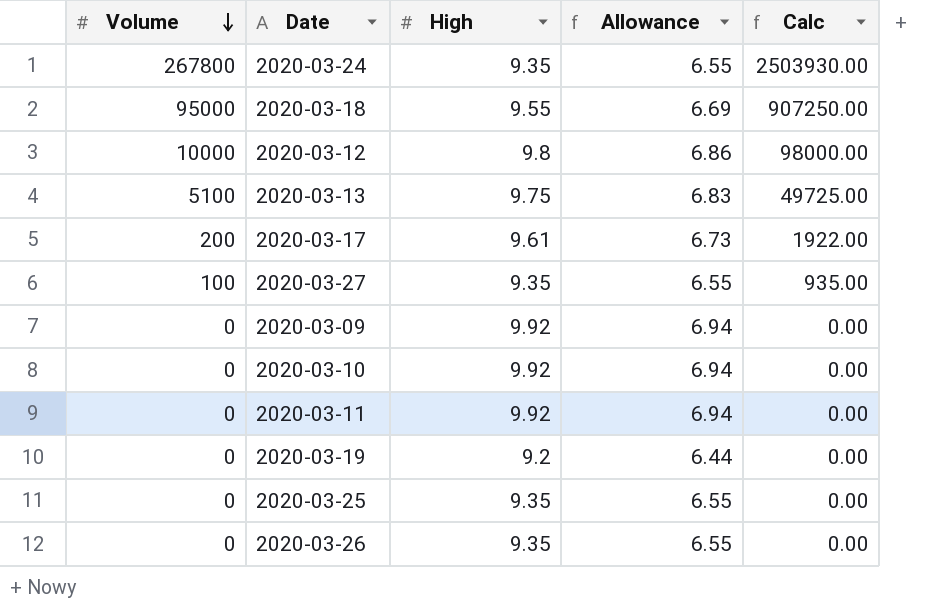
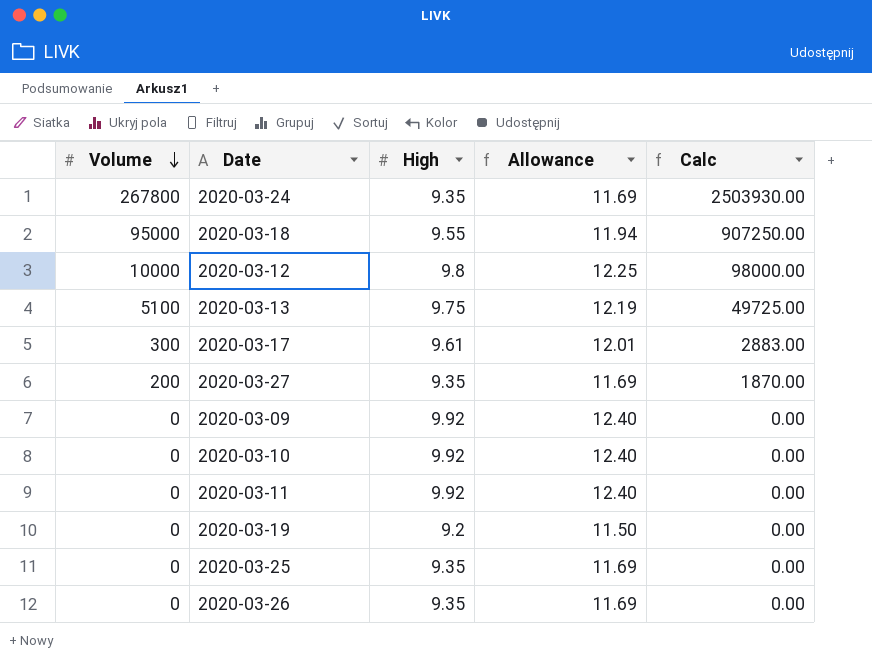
column Allowance | formula: [High] * 0.7 -> [High] * 1.25
2020-03-17 | Volume: 200 -> 300
2020-03-17 | Calc: 1922.00 -> 2883.00
2020-03-27 | Volume: 100 -> 200
2020-03-27 | Calc: 935.00 -> 1870.00

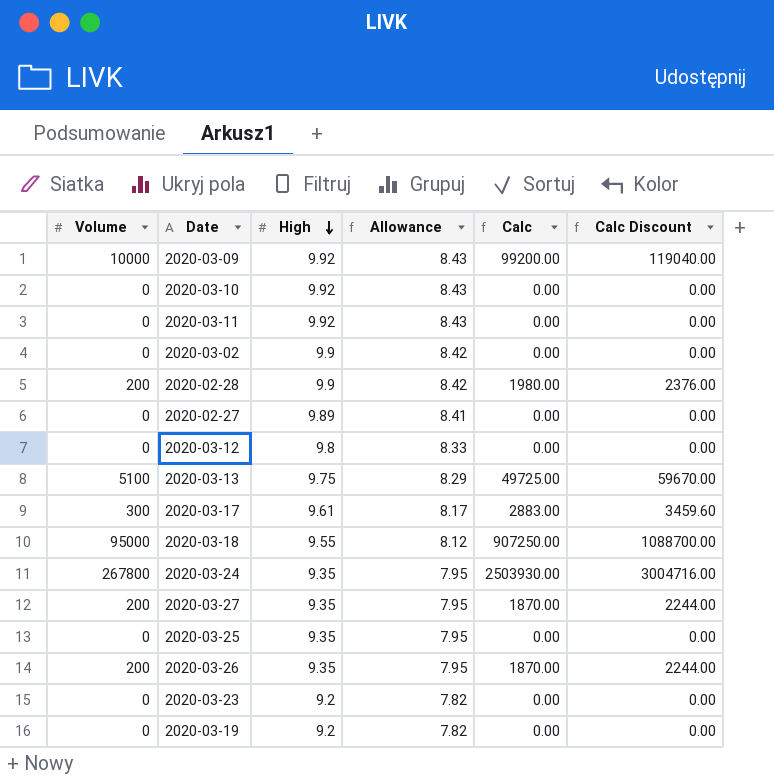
row order: Volume descending -> High descending
column Allowance | formula: [High] * 1.25 -> [High] * 0.85
column Calc Discount | formula: none -> [Calc] * 1.2
2020-03-09 | Volume: 0 -> 10000
2020-03-09 | Calc: 0.00 -> 99200.00
row 2020-03-02: none -> 0 | 9.9 | 8.42 | 0.00 | 0.00
row 2020-02-28: none -> 200 | 9.9 | 8.42 | 1980.00 | 2376.00
row 2020-02-27: none -> 0 | 9.89 | 8.41 | 0.00 | 0.00
2020-03-12 | Volume: 10000 -> 0
2020-03-12 | Calc: 98000.00 -> 0.00
2020-03-26 | Volume: 0 -> 200
2020-03-26 | Calc: 0.00 -> 1870.00
row 2020-03-23: none -> 0 | 9.2 | 7.82 | 0.00 | 0.00

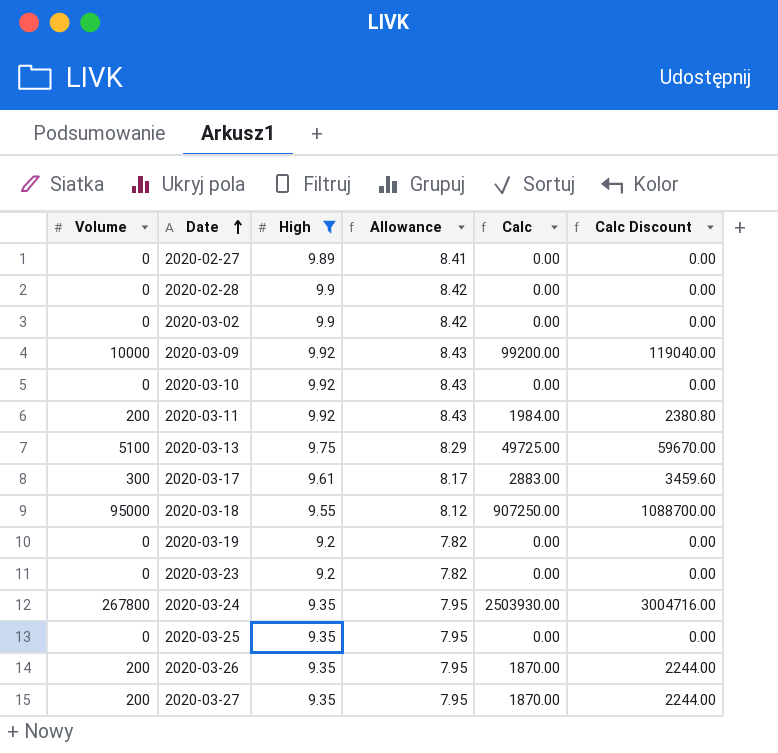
filter: none -> High != 9.8
row order: High descending -> Date ascending
2020-02-28 | Volume: 200 -> 0
2020-02-28 | Calc: 1980.00 -> 0.00
2020-02-28 | Calc Discount: 2376.00 -> 0.00
2020-03-11 | Volume: 0 -> 200
2020-03-11 | Calc: 0.00 -> 1984.00
2020-03-11 | Calc Discount: 0.00 -> 2380.80

